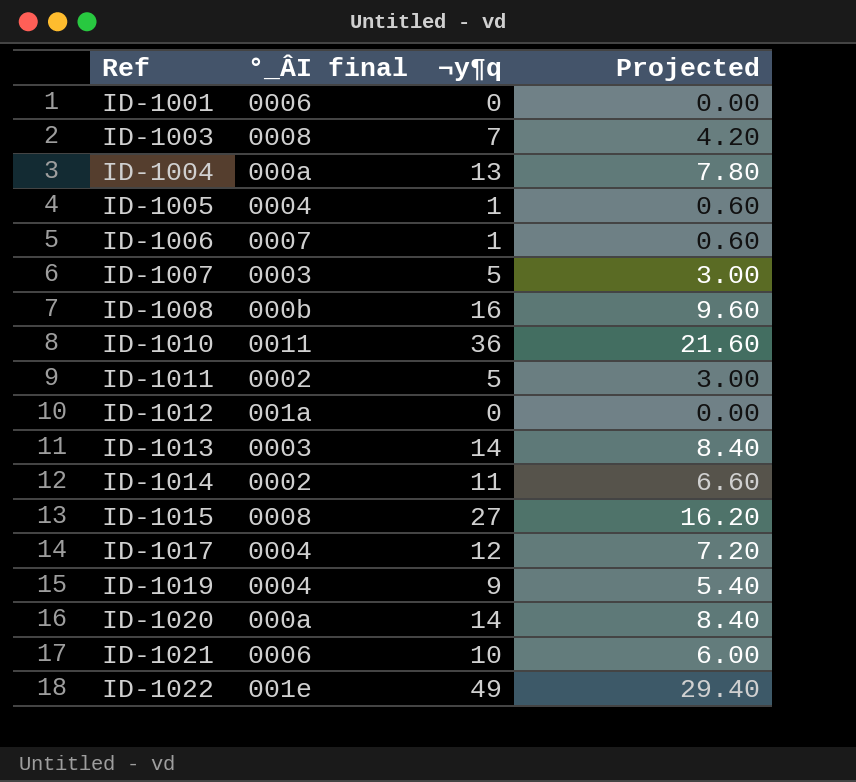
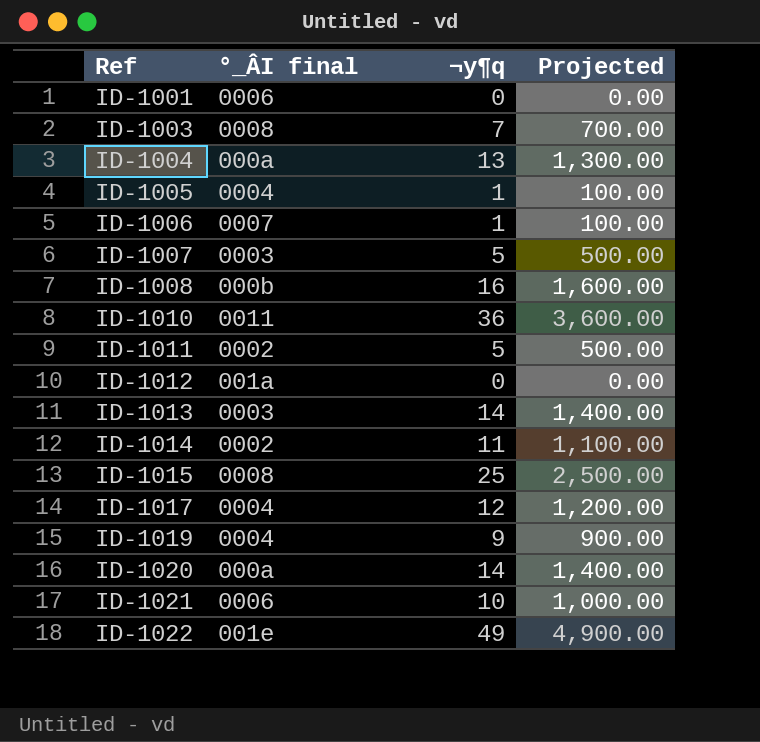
column Projected | formula: [¬y¶q] * 0.6 -> [¬y¶q] * 100
ID-1015 | ¬y¶q: 27 -> 25

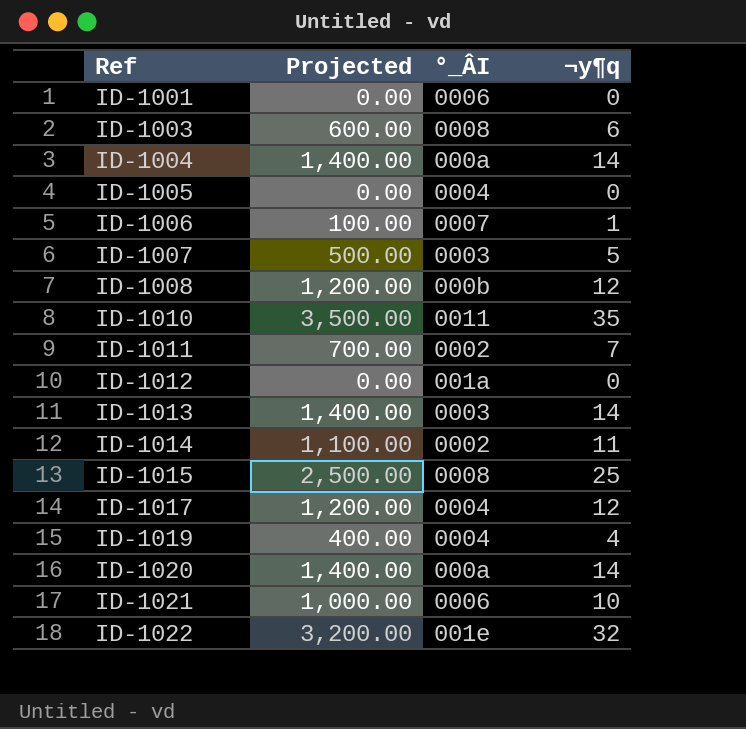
column Projected | position: 4 -> 2
column name: °_ÂI final -> °_ÂI
ID-1003 | Projected: 700.00 -> 600.00
ID-1003 | ¬y¶q: 7 -> 6
ID-1004 | Projected: 1,300.00 -> 1,400.00
ID-1004 | ¬y¶q: 13 -> 14
ID-1005 | Projected: 100.00 -> 0.00
ID-1005 | ¬y¶q: 1 -> 0
ID-1008 | Projected: 1,600.00 -> 1,200.00
ID-1008 | ¬y¶q: 16 -> 12
ID-1010 | Projected: 3,600.00 -> 3,500.00
ID-1010 | ¬y¶q: 36 -> 35
ID-1011 | Projected: 500.00 -> 700.00
ID-1011 | ¬y¶q: 5 -> 7
ID-1019 | Projected: 900.00 -> 400.00
ID-1019 | ¬y¶q: 9 -> 4
ID-1022 | Projected: 4,900.00 -> 3,200.00
ID-1022 | ¬y¶q: 49 -> 32

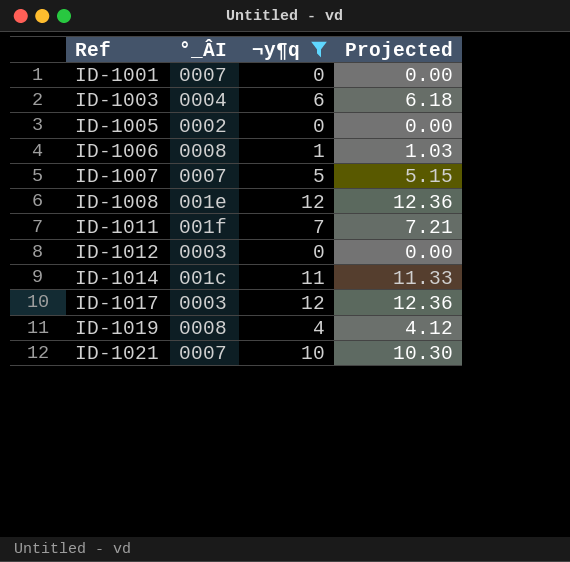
filter: none -> ¬y¶q <= 12
column Projected | formula: [¬y¶q] * 100 -> [¬y¶q] * 1.03
column Projected | position: 2 -> 4
ID-1001 | °_ÂI: 0006 -> 0007
ID-1003 | °_ÂI: 0008 -> 0004
ID-1005 | °_ÂI: 0004 -> 0002
ID-1006 | °_ÂI: 0007 -> 0008
ID-1007 | °_ÂI: 0003 -> 0007
ID-1008 | °_ÂI: 000b -> 001e
ID-1011 | °_ÂI: 0002 -> 001f
ID-1012 | °_ÂI: 001a -> 0003
ID-1014 | °_ÂI: 0002 -> 001c
ID-1017 | °_ÂI: 0004 -> 0003
ID-1019 | °_ÂI: 0004 -> 0008
ID-1021 | °_ÂI: 0006 -> 0007

